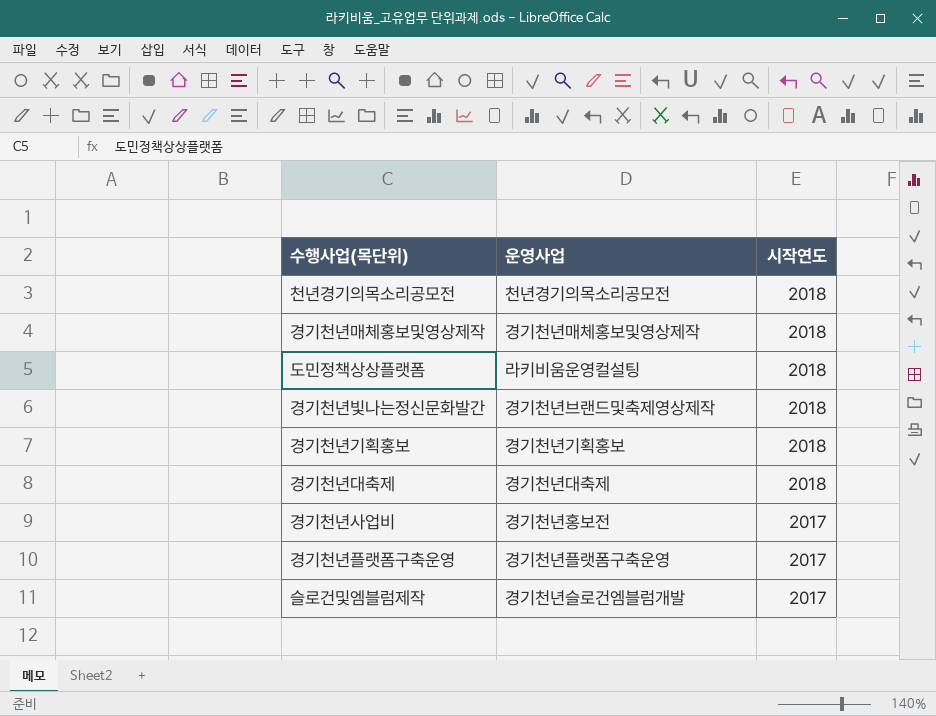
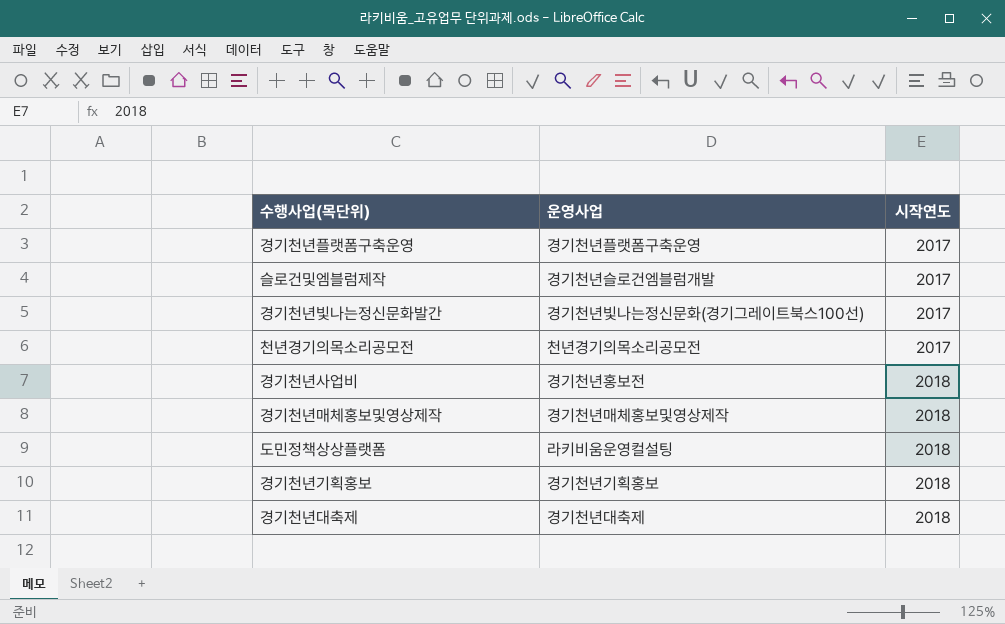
row order: 시작연도 descending -> 시작연도 ascending
경기천년빛나는정신문화발간 | 운영사업: 경기천년브랜드및축제영상제작 -> 경기천년빛나는정신문화(경기그레이트북스100선)
경기천년빛나는정신문화발간 | 시작연도: 2018 -> 2017
천년경기의목소리공모전 | 시작연도: 2018 -> 2017
경기천년사업비 | 시작연도: 2017 -> 2018

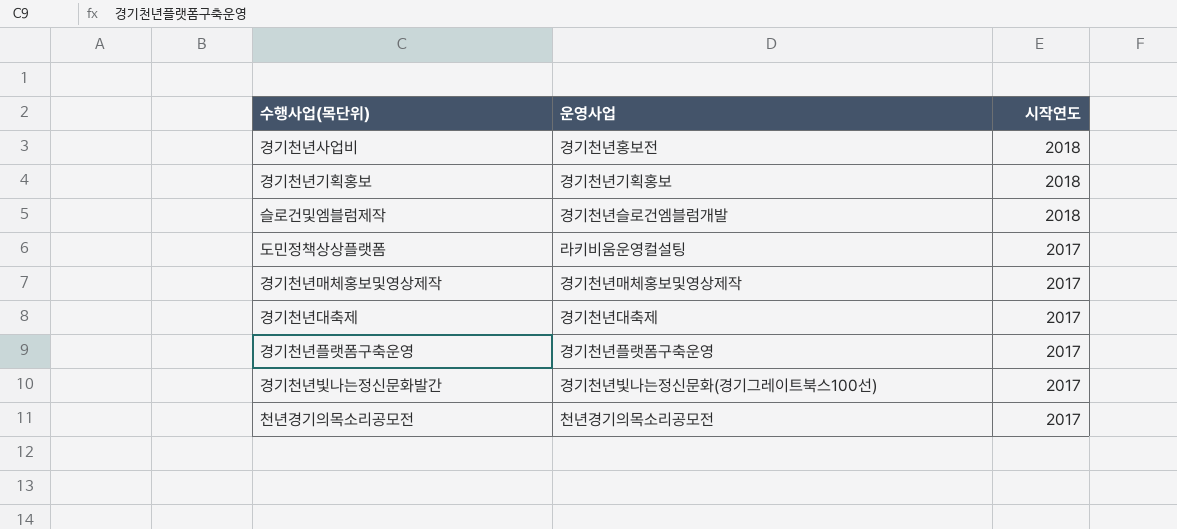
row order: 시작연도 ascending -> 시작연도 descending
슬로건및엠블럼제작 | 시작연도: 2017 -> 2018
도민정책상상플랫폼 | 시작연도: 2018 -> 2017
경기천년매체홍보및영상제작 | 시작연도: 2018 -> 2017
경기천년대축제 | 시작연도: 2018 -> 2017

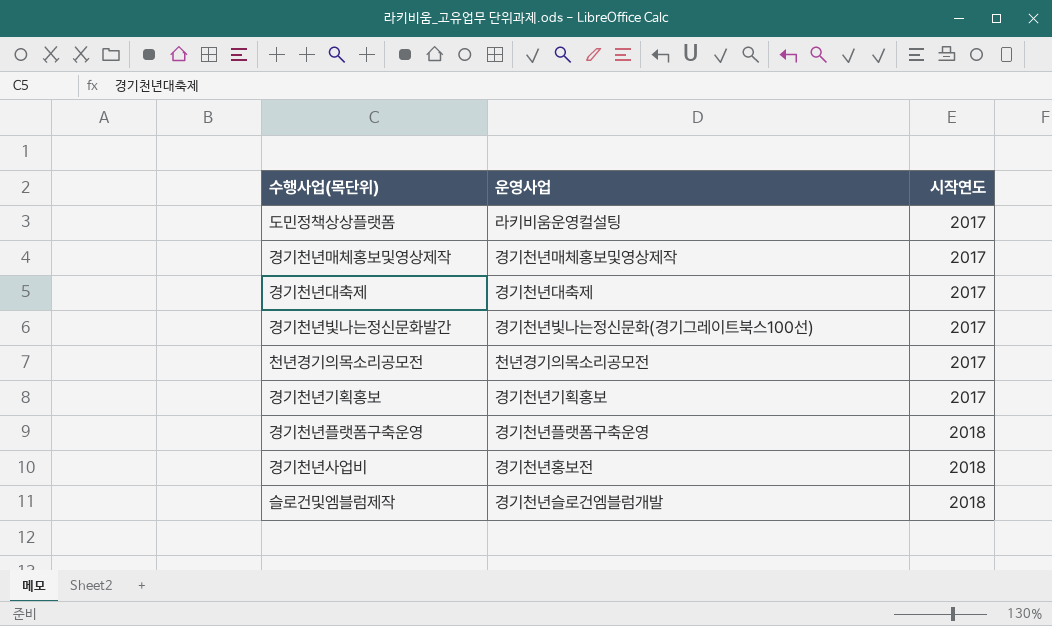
row order: 시작연도 descending -> 시작연도 ascending
경기천년기획홍보 | 시작연도: 2018 -> 2017
경기천년플랫폼구축운영 | 시작연도: 2017 -> 2018

